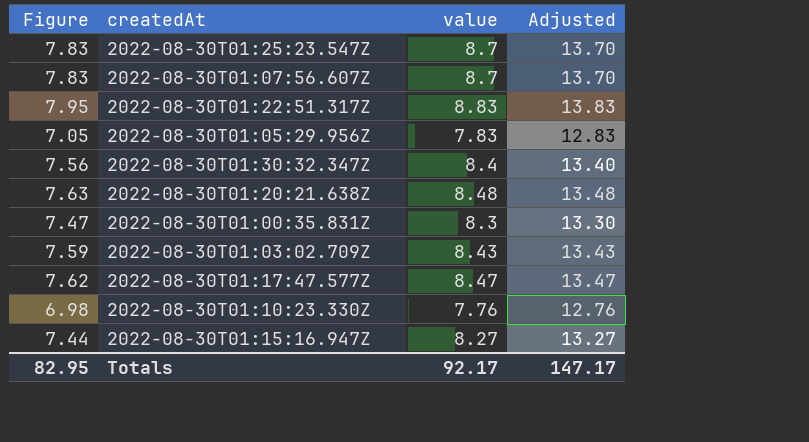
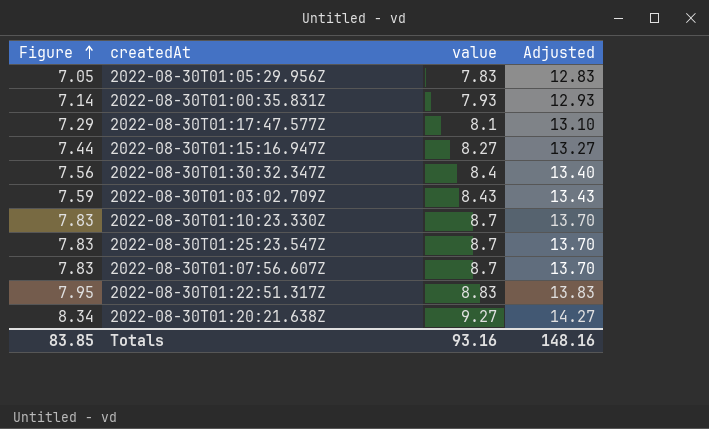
row order: none -> Figure ascending
2022-08-30T01:00:35.831Z | Figure: 7.47 -> 7.14
2022-08-30T01:00:35.831Z | value: 8.3 -> 7.93
2022-08-30T01:00:35.831Z | Adjusted: 13.30 -> 12.93
2022-08-30T01:17:47.577Z | Figure: 7.62 -> 7.29
2022-08-30T01:17:47.577Z | value: 8.47 -> 8.1
2022-08-30T01:17:47.577Z | Adjusted: 13.47 -> 13.10
2022-08-30T01:10:23.330Z | Figure: 6.98 -> 7.83
2022-08-30T01:10:23.330Z | value: 7.76 -> 8.7
2022-08-30T01:10:23.330Z | Adjusted: 12.76 -> 13.70
2022-08-30T01:20:21.638Z | Figure: 7.63 -> 8.34
2022-08-30T01:20:21.638Z | value: 8.48 -> 9.27
2022-08-30T01:20:21.638Z | Adjusted: 13.48 -> 14.27
Totals | Figure: 82.95 -> 83.85
Totals | value: 92.17 -> 93.16
Totals | Adjusted: 147.17 -> 148.16

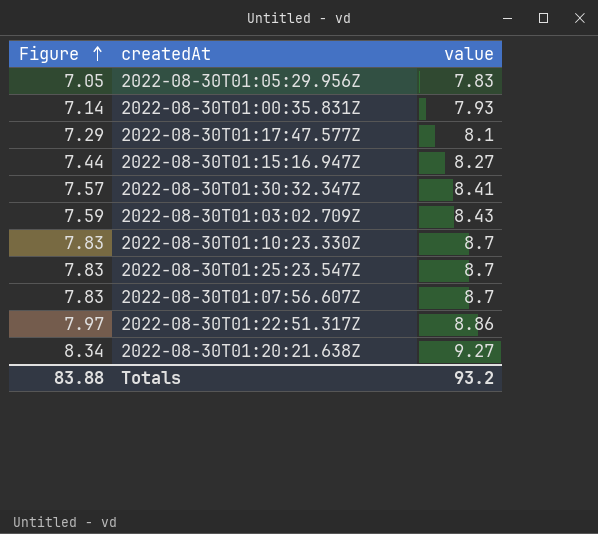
column Adjusted | formula: [value] + 5 -> none
2022-08-30T01:30:32.347Z | Figure: 7.56 -> 7.57
2022-08-30T01:30:32.347Z | value: 8.4 -> 8.41
2022-08-30T01:22:51.317Z | Figure: 7.95 -> 7.97
2022-08-30T01:22:51.317Z | value: 8.83 -> 8.86
Totals | Figure: 83.85 -> 83.88
Totals | value: 93.16 -> 93.2

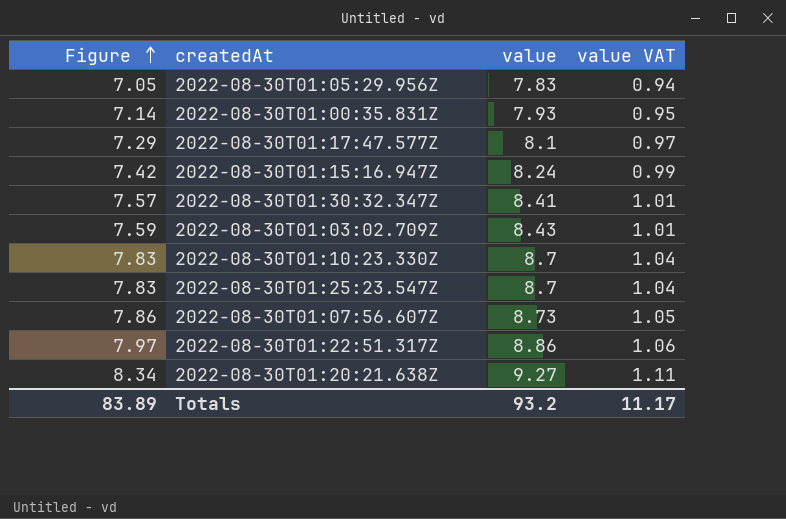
column value VAT | formula: none -> [value] * 0.12
2022-08-30T01:15:16.947Z | Figure: 7.44 -> 7.42
2022-08-30T01:15:16.947Z | value: 8.27 -> 8.24
2022-08-30T01:07:56.607Z | Figure: 7.83 -> 7.86
2022-08-30T01:07:56.607Z | value: 8.7 -> 8.73
Totals | Figure: 83.88 -> 83.89

